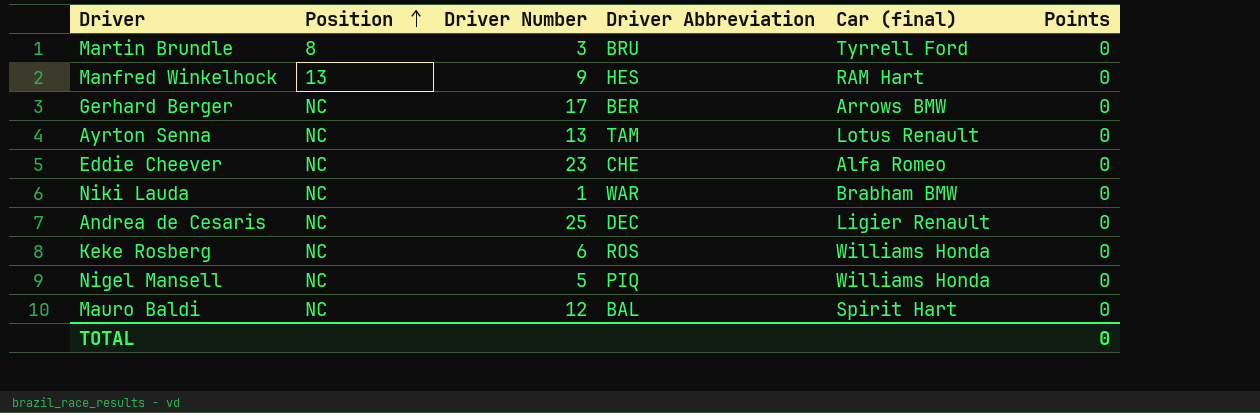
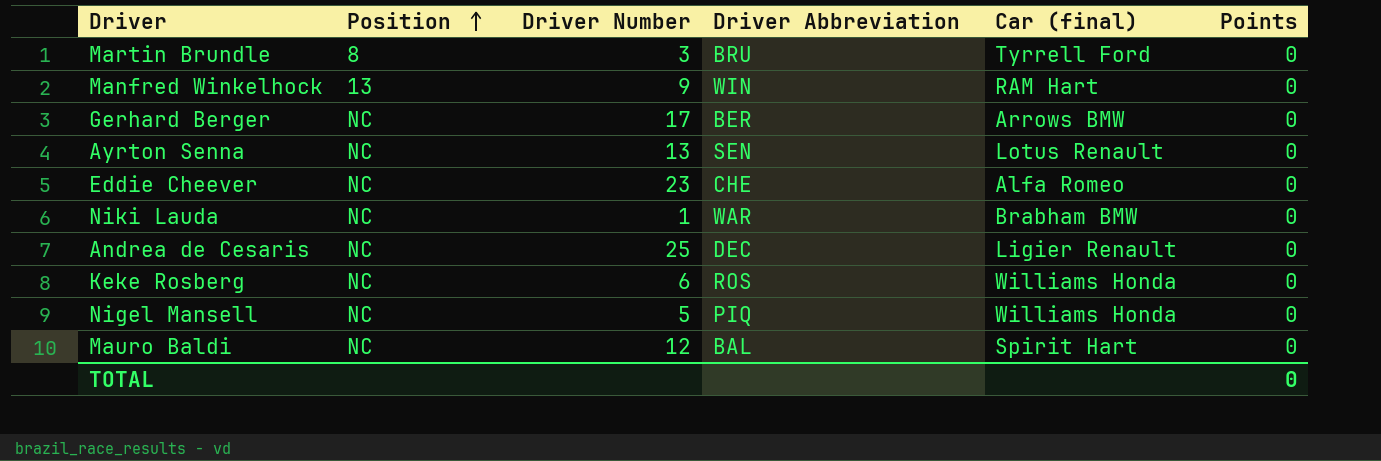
Manfred Winkelhock | Driver Abbreviation: HES -> WIN
Ayrton Senna | Driver Abbreviation: TAM -> SEN

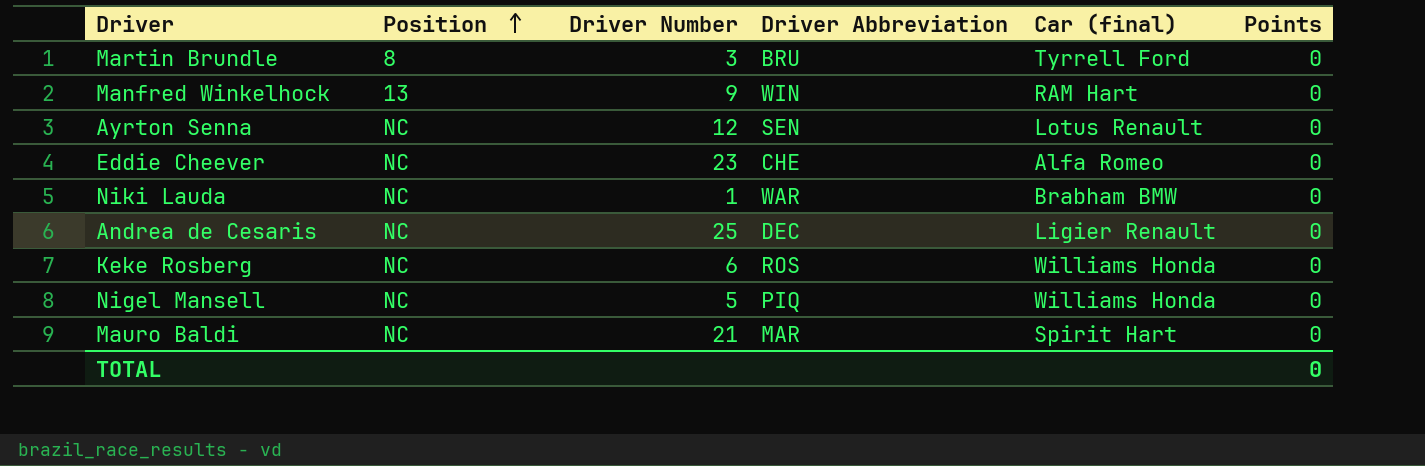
row Gerhard Berger: NC | 17 | BER | Arrows BMW | 0 -> none
Ayrton Senna | Driver Number: 13 -> 12
Mauro Baldi | Driver Number: 12 -> 21
Mauro Baldi | Driver Abbreviation: BAL -> MAR

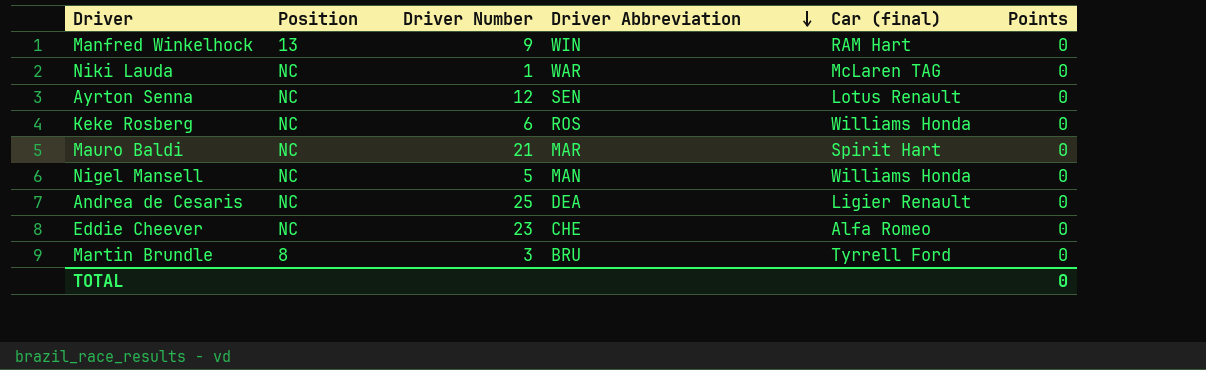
row order: Position ascending -> Driver Abbreviation descending
Niki Lauda | Car (final): Brabham BMW -> McLaren TAG
Nigel Mansell | Driver Abbreviation: PIQ -> MAN
Andrea de Cesaris | Driver Abbreviation: DEC -> DEA

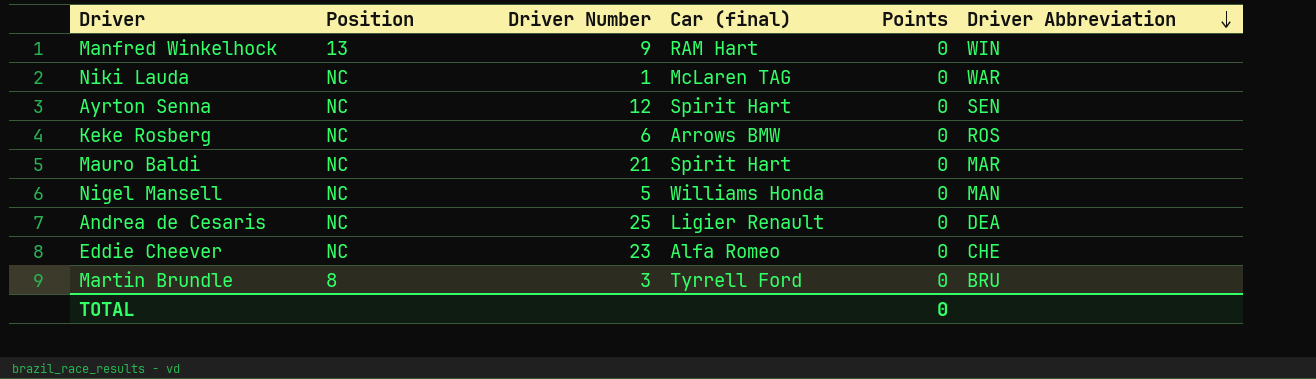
column Driver Abbreviation | position: 4 -> 6
Ayrton Senna | Car (final): Lotus Renault -> Spirit Hart
Keke Rosberg | Car (final): Williams Honda -> Arrows BMW

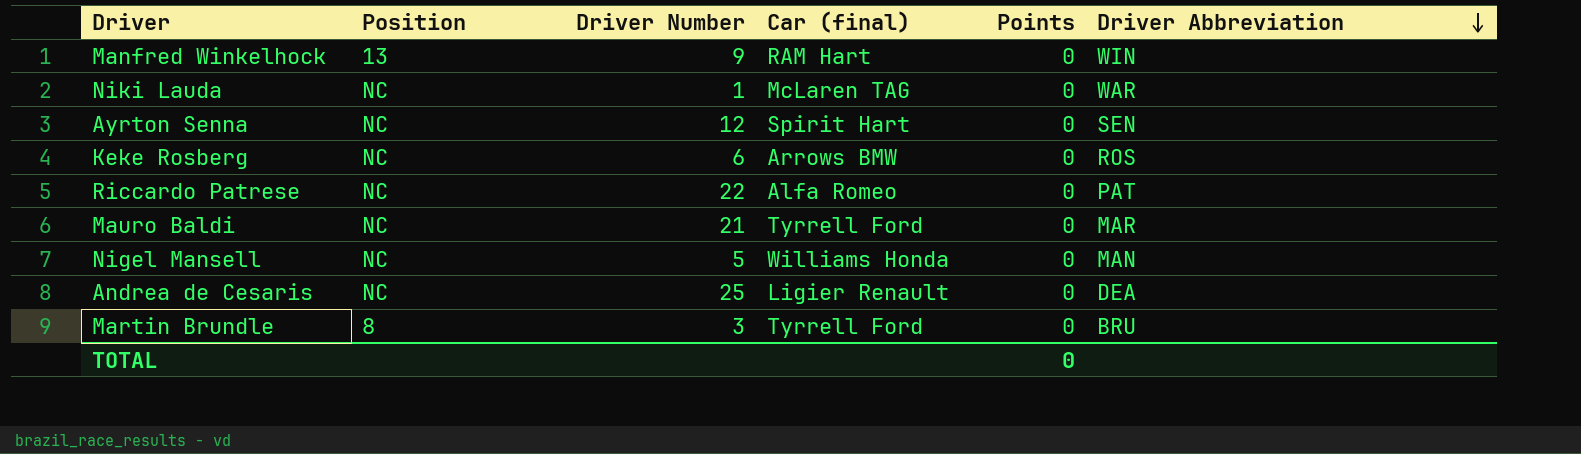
row Eddie Cheever: NC | 23 | Alfa Romeo | 0 | CHE -> none
row Riccardo Patrese: none -> NC | 22 | Alfa Romeo | 0 | PAT
Mauro Baldi | Car (final): Spirit Hart -> Tyrrell Ford

